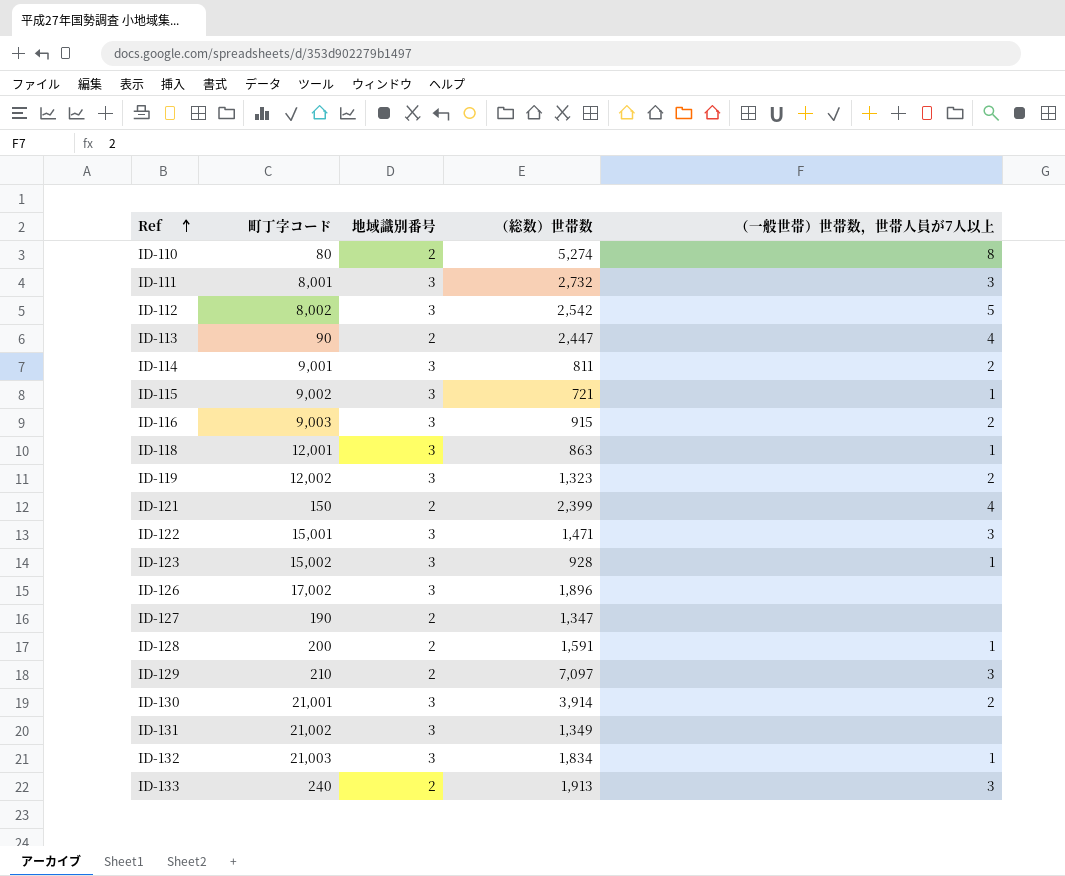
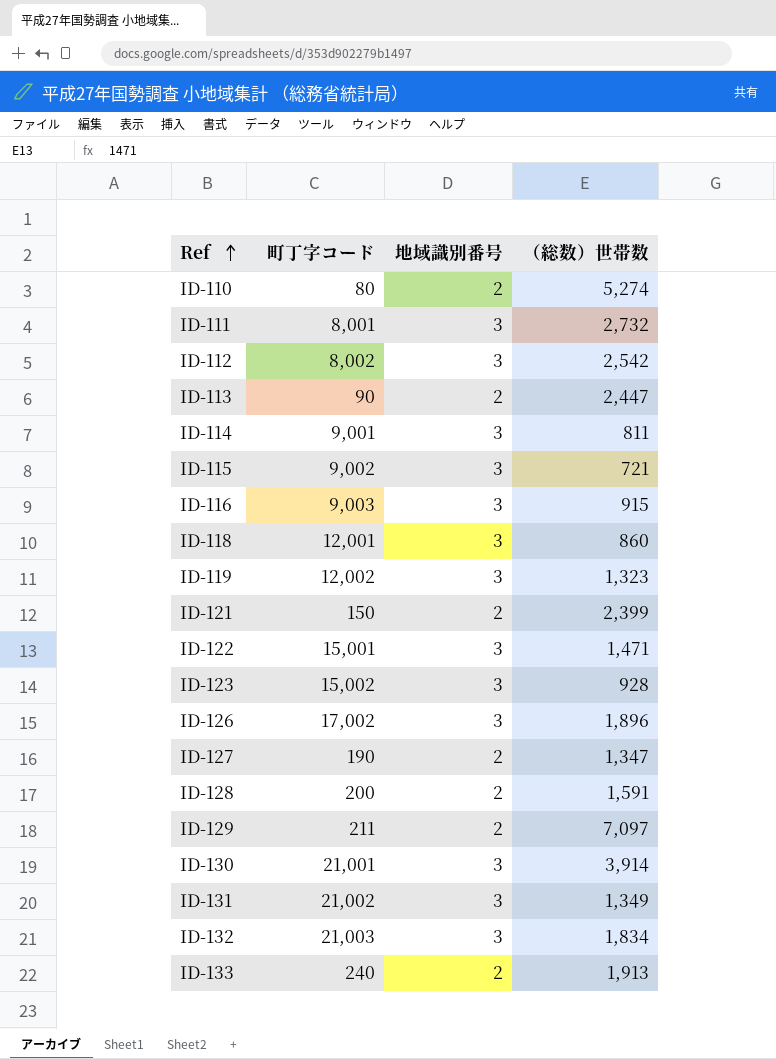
column （一般世帯）世帯数，世帯人員が7人以上 | position: 5 -> none
ID-118 | （総数）世帯数: 863 -> 860
ID-129 | 町丁字コード: 210 -> 211

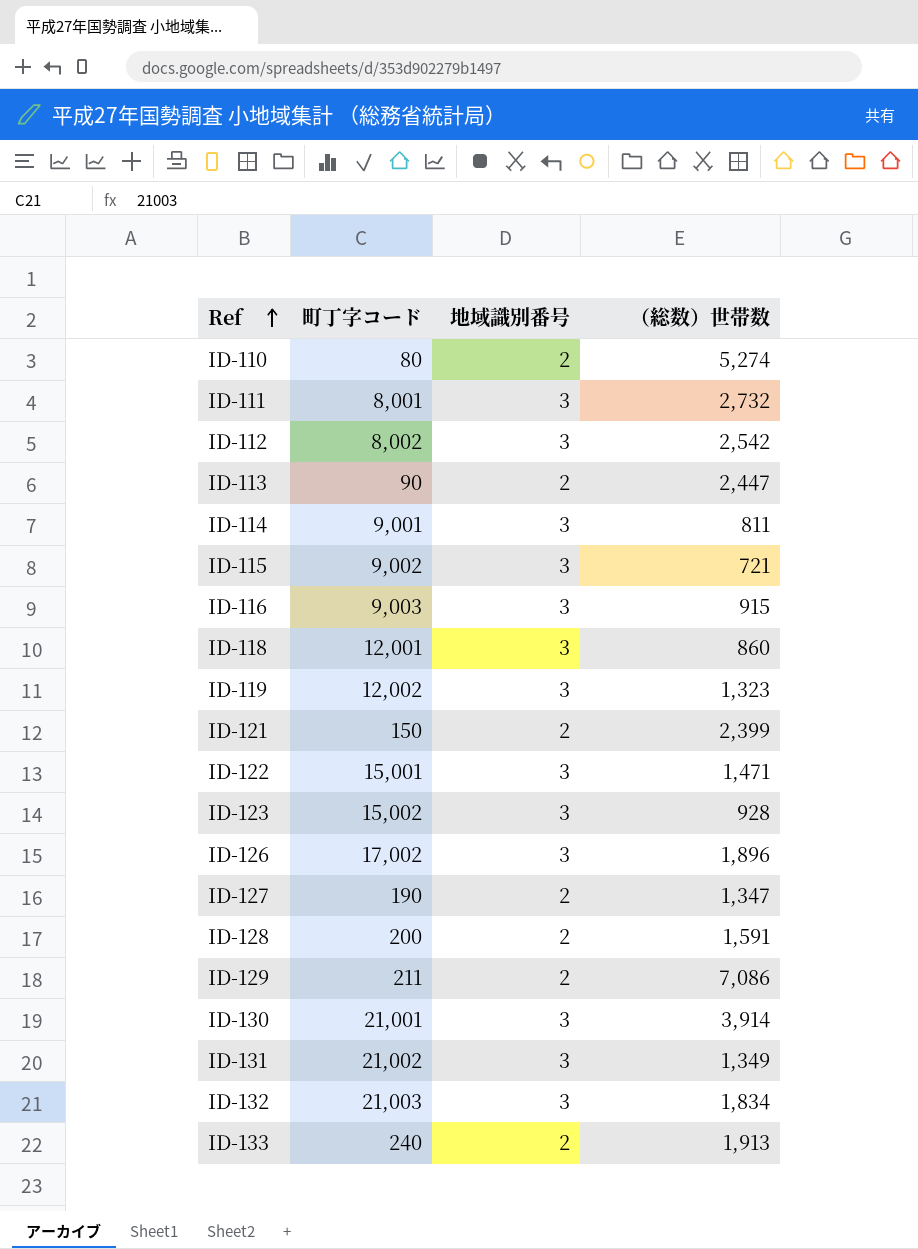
ID-129 | （総数）世帯数: 7,097 -> 7,086

